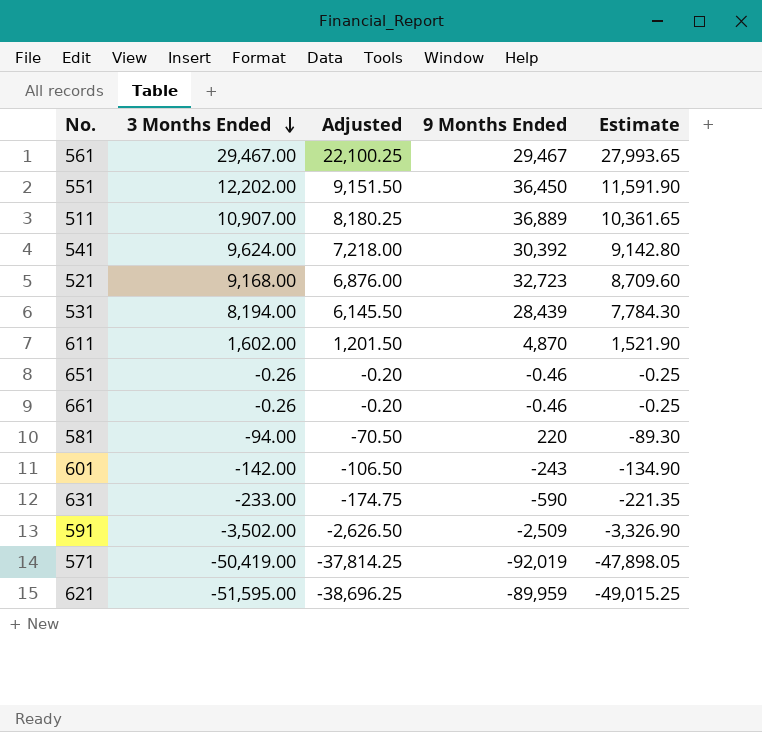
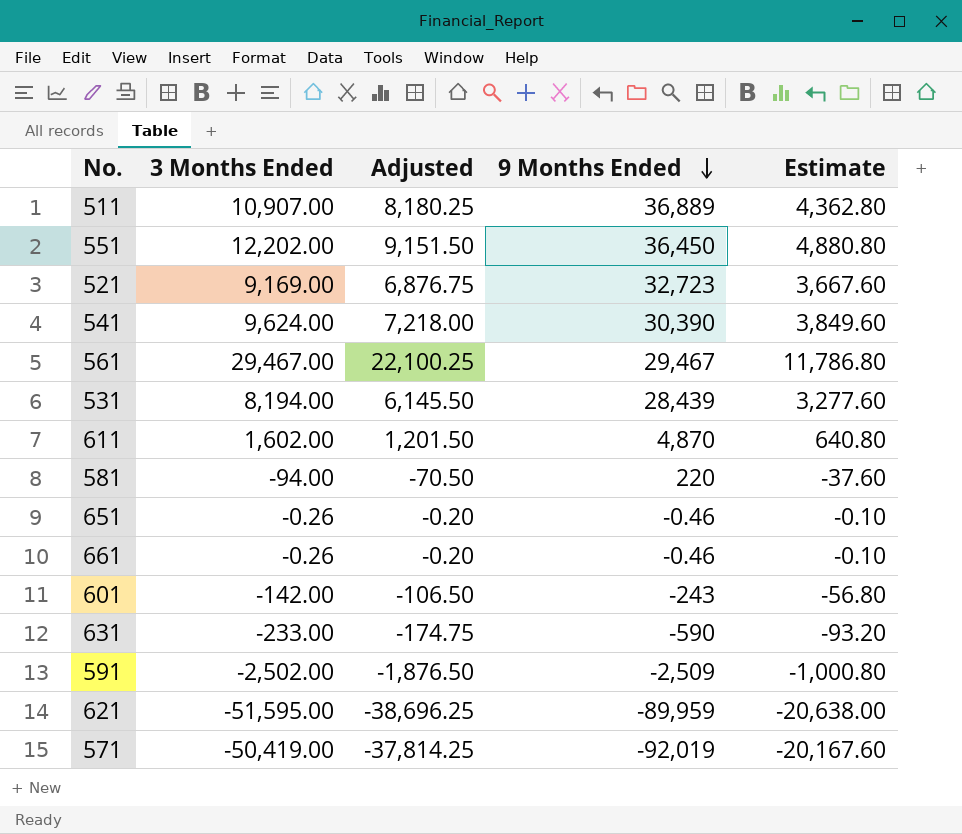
row order: 3 Months Ended descending -> 9 Months Ended descending
column Estimate | formula: [3 Months Ended] * 0.95 -> [3 Months Ended] * 0.4
521 | 3 Months Ended: 9,168.00 -> 9,169.00
521 | Adjusted: 6,876.00 -> 6,876.75
541 | 9 Months Ended: 30,392 -> 30,390
591 | 3 Months Ended: -3,502.00 -> -2,502.00
591 | Adjusted: -2,626.50 -> -1,876.50

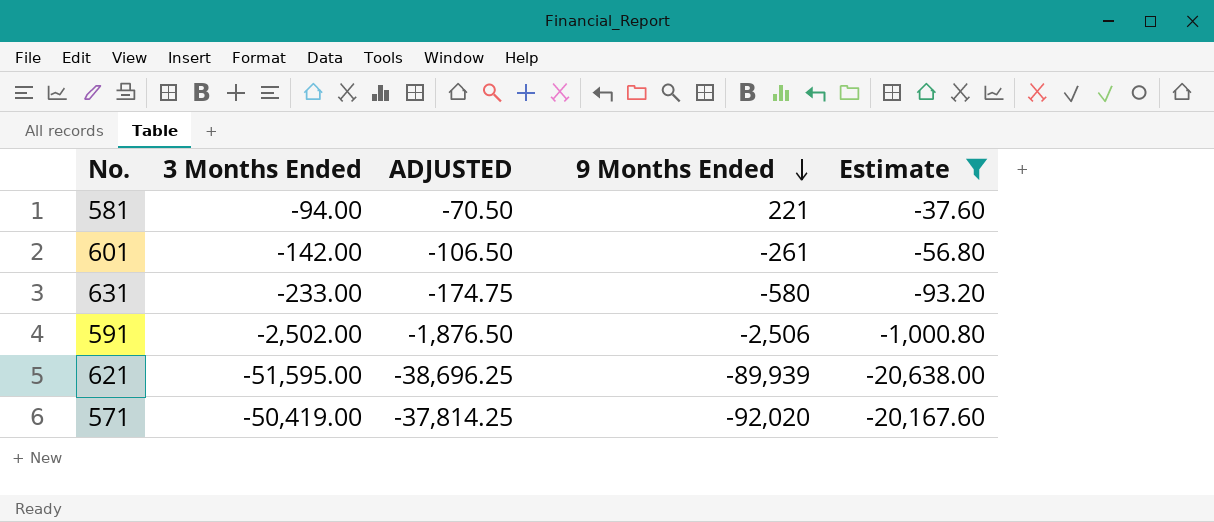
filter: none -> Estimate <= -37.60
column name: Adjusted -> ADJUSTED
581 | 9 Months Ended: 220 -> 221
601 | 9 Months Ended: -243 -> -261
631 | 9 Months Ended: -590 -> -580
591 | 9 Months Ended: -2,509 -> -2,506
621 | 9 Months Ended: -89,959 -> -89,939
571 | 9 Months Ended: -92,019 -> -92,020

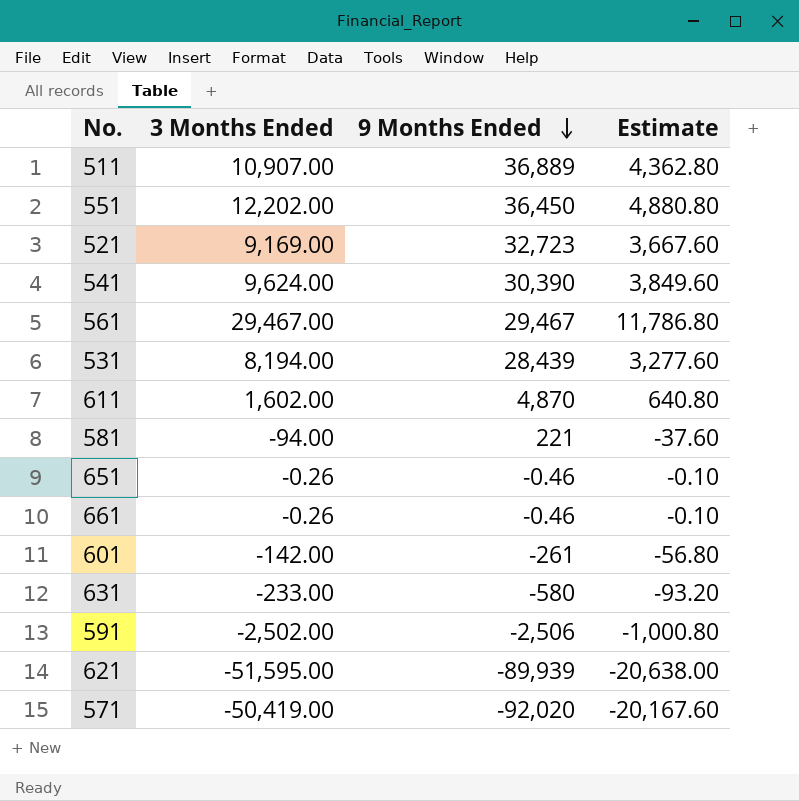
filter: Estimate <= -37.60 -> none
column ADJUSTED | formula: [3 Months Ended] * 0.75 -> none

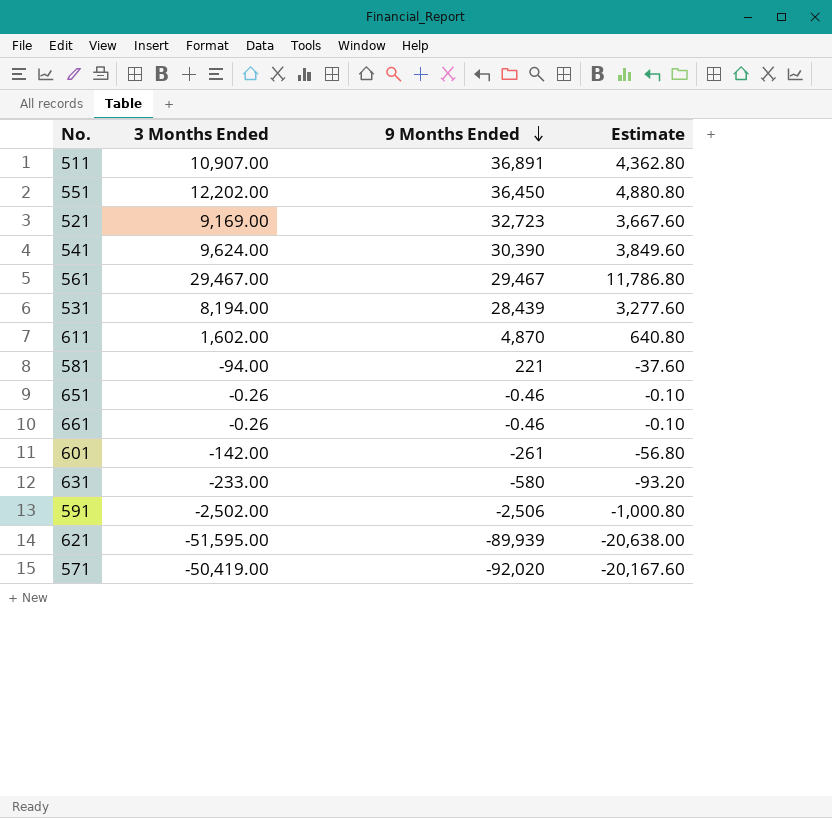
511 | 9 Months Ended: 36,889 -> 36,891

